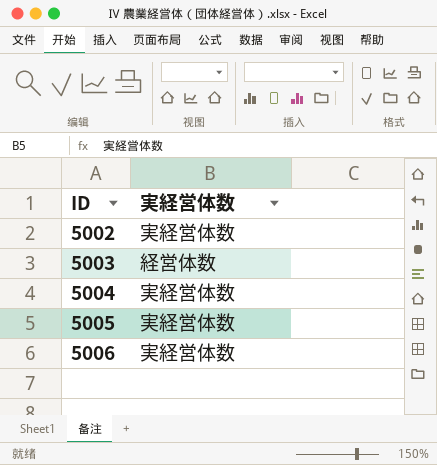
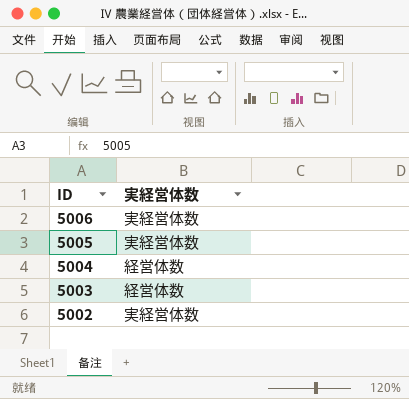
row order: ID ascending -> ID descending
5004 | 実経営体数: 実経営体数 -> 経営体数

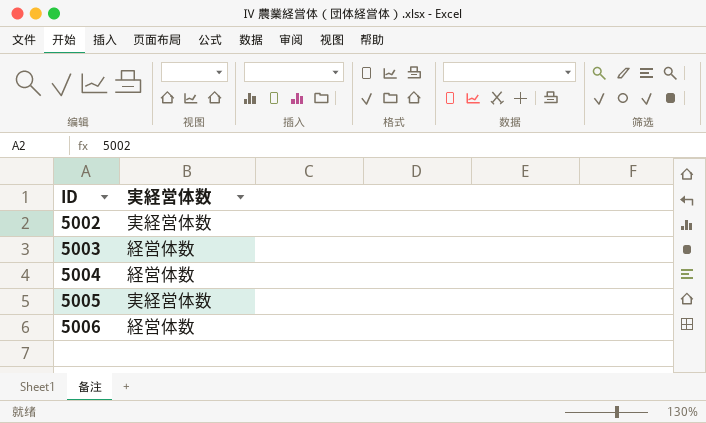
row order: ID descending -> ID ascending
5006 | 実経営体数: 実経営体数 -> 経営体数

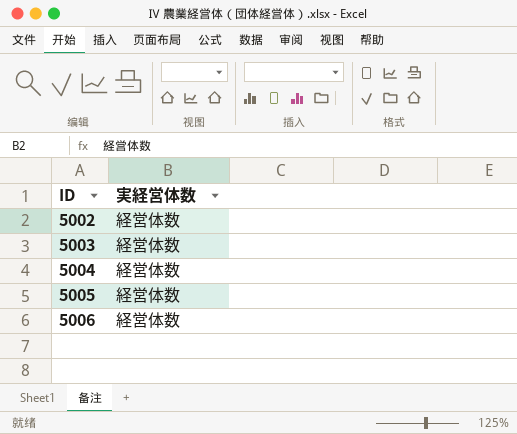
5002 | 実経営体数: 実経営体数 -> 経営体数
5005 | 実経営体数: 実経営体数 -> 経営体数

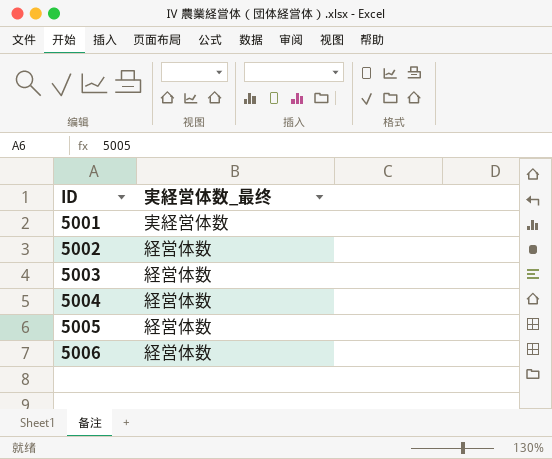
column name: 実経営体数 -> 実経営体数_最终
row 5001: none -> 実経営体数

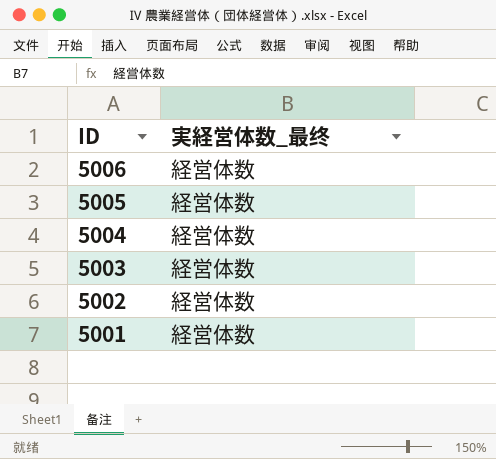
row order: ID ascending -> ID descending
5001 | 実経営体数_最终: 実経営体数 -> 経営体数

